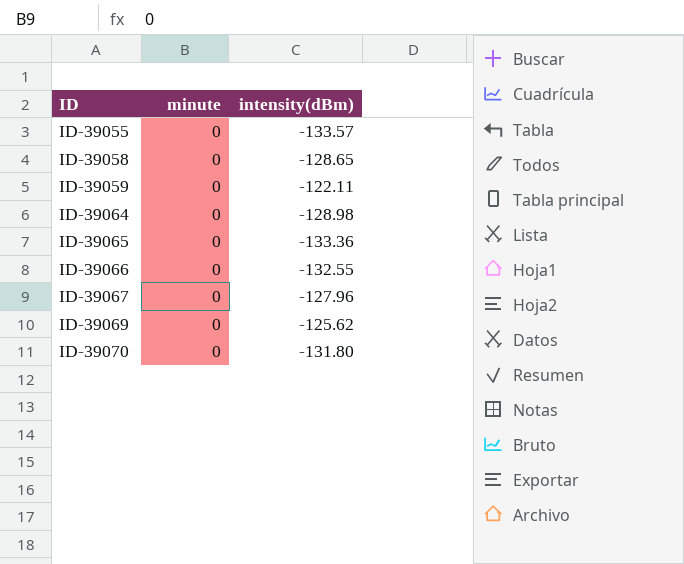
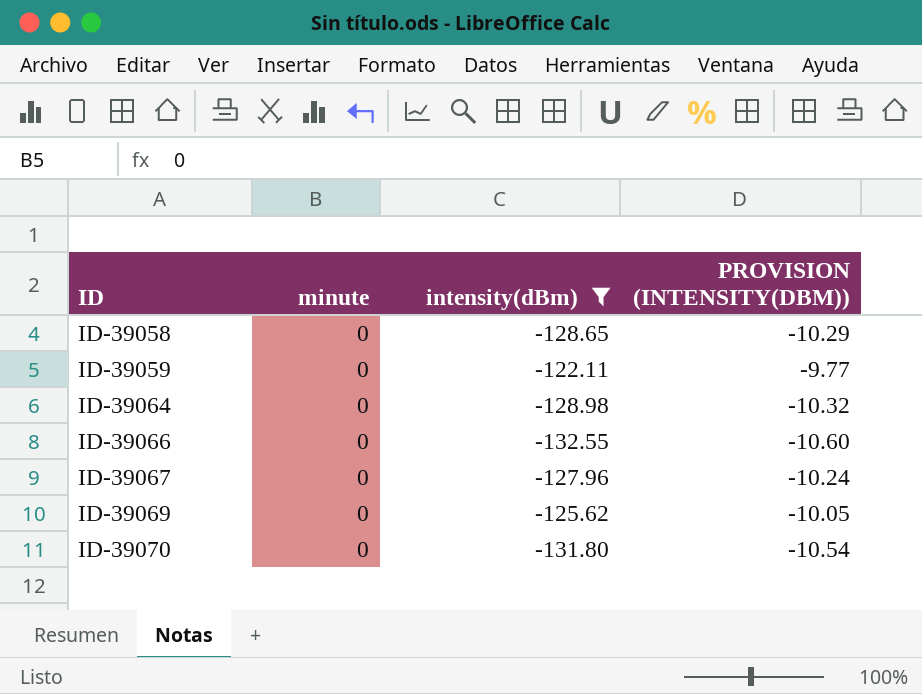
filter: none -> intensity(dBm) >= -132.55
column PROVISION (INTENSITY(DBM)) | formula: none -> [intensity(dBm)] * 0.08

